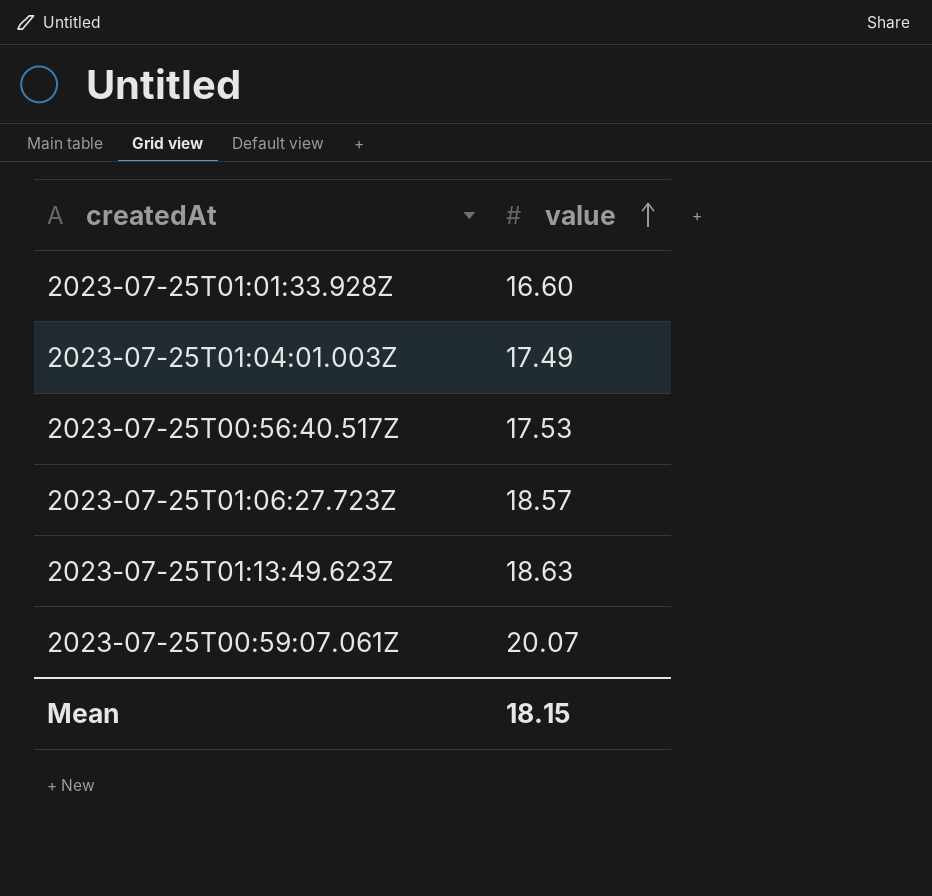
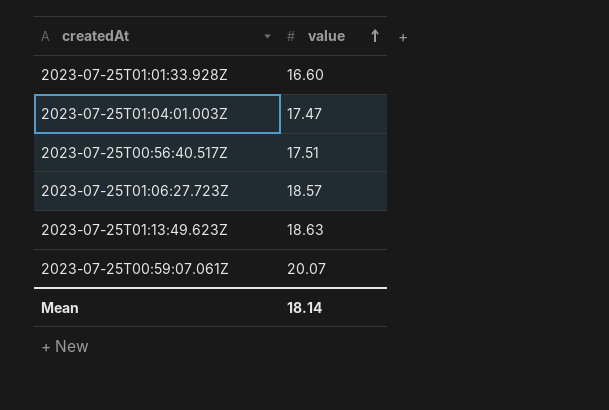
2023-07-25T01:04:01.003Z | value: 17.49 -> 17.47
2023-07-25T00:56:40.517Z | value: 17.53 -> 17.51
Mean | value: 18.15 -> 18.14

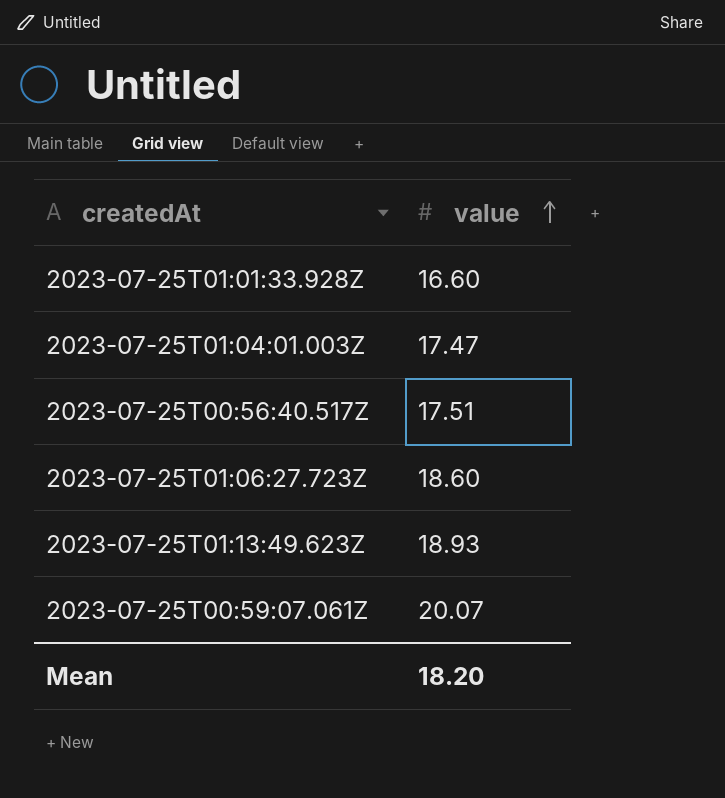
2023-07-25T01:06:27.723Z | value: 18.57 -> 18.60
2023-07-25T01:13:49.623Z | value: 18.63 -> 18.93
Mean | value: 18.14 -> 18.20

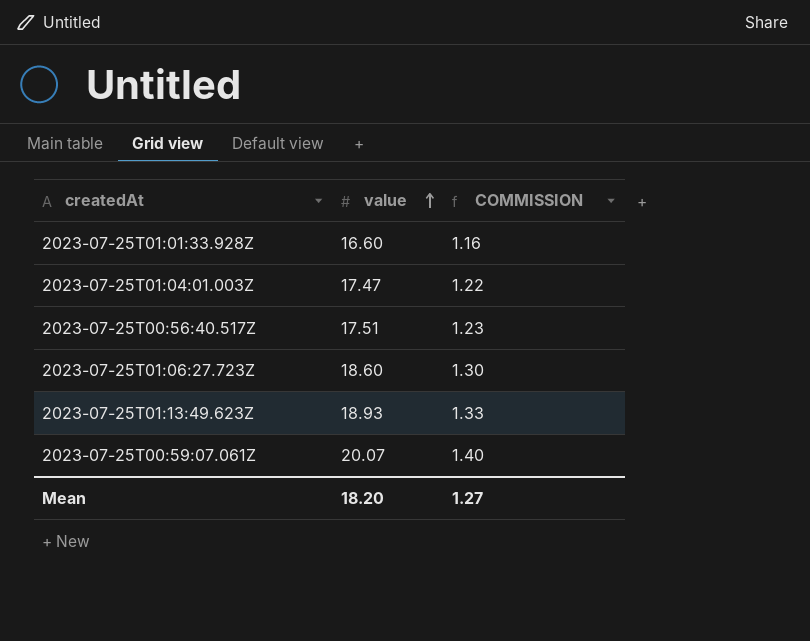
column COMMISSION | formula: none -> [value] * 0.07

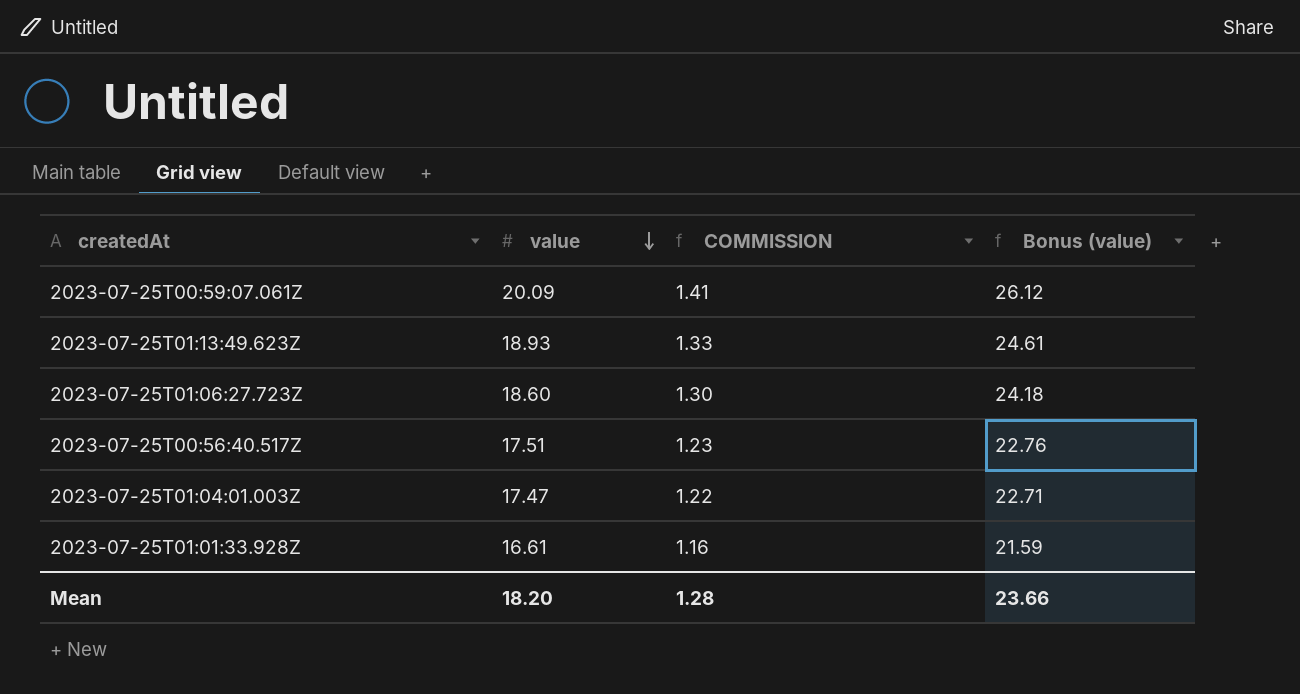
row order: value ascending -> value descending
column Bonus (value) | formula: none -> [value] * 1.3
2023-07-25T00:59:07.061Z | value: 20.07 -> 20.09
2023-07-25T00:59:07.061Z | COMMISSION: 1.40 -> 1.41
2023-07-25T01:01:33.928Z | value: 16.60 -> 16.61
Mean | COMMISSION: 1.27 -> 1.28

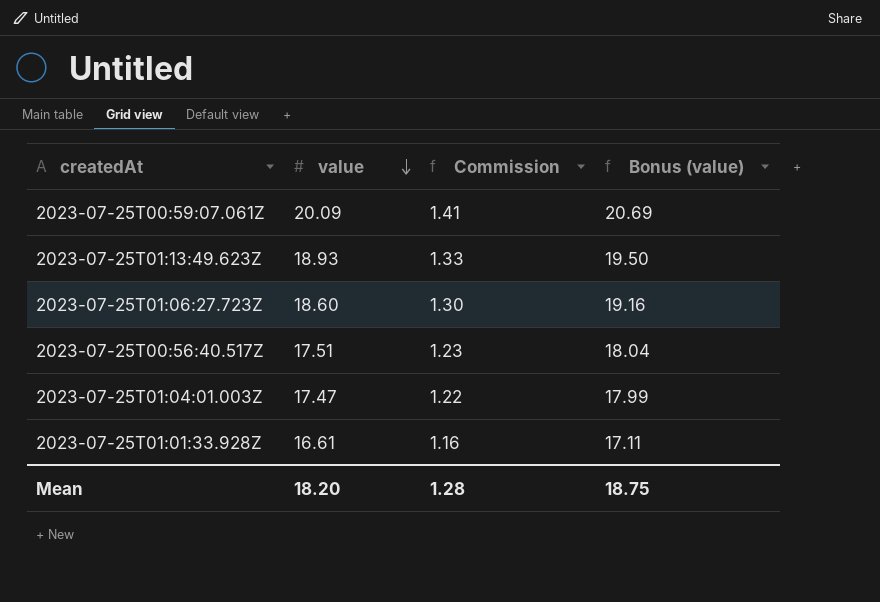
column name: COMMISSION -> Commission
column Bonus (value) | formula: [value] * 1.3 -> [value] * 1.03
Mean | Bonus (value): 23.66 -> 18.75

